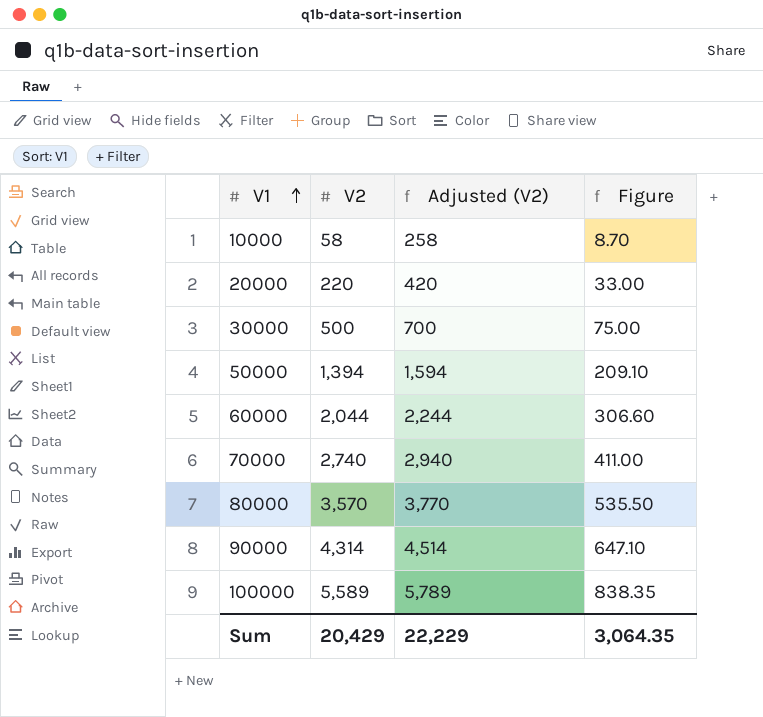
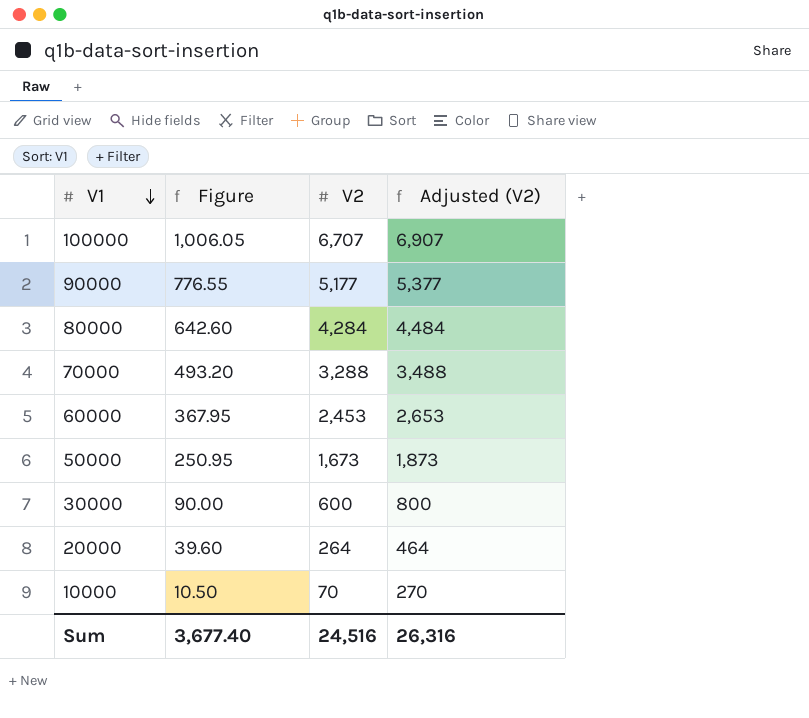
row order: V1 ascending -> V1 descending
column Figure | position: 4 -> 2
100000 | Figure: 838.35 -> 1,006.05
100000 | V2: 5,589 -> 6,707
100000 | Adjusted (V2): 5,789 -> 6,907
90000 | Figure: 647.10 -> 776.55
90000 | V2: 4,314 -> 5,177
90000 | Adjusted (V2): 4,514 -> 5,377
80000 | Figure: 535.50 -> 642.60
80000 | V2: 3,570 -> 4,284
80000 | Adjusted (V2): 3,770 -> 4,484
70000 | Figure: 411.00 -> 493.20
70000 | V2: 2,740 -> 3,288
70000 | Adjusted (V2): 2,940 -> 3,488
60000 | Figure: 306.60 -> 367.95
60000 | V2: 2,044 -> 2,453
60000 | Adjusted (V2): 2,244 -> 2,653
50000 | Figure: 209.10 -> 250.95
50000 | V2: 1,394 -> 1,673
50000 | Adjusted (V2): 1,594 -> 1,873
30000 | Figure: 75.00 -> 90.00
30000 | V2: 500 -> 600
30000 | Adjusted (V2): 700 -> 800
20000 | Figure: 33.00 -> 39.60
20000 | V2: 220 -> 264
20000 | Adjusted (V2): 420 -> 464
10000 | Figure: 8.70 -> 10.50
10000 | V2: 58 -> 70
10000 | Adjusted (V2): 258 -> 270
Sum | Figure: 3,064.35 -> 3,677.40
Sum | V2: 20,429 -> 24,516
Sum | Adjusted (V2): 22,229 -> 26,316

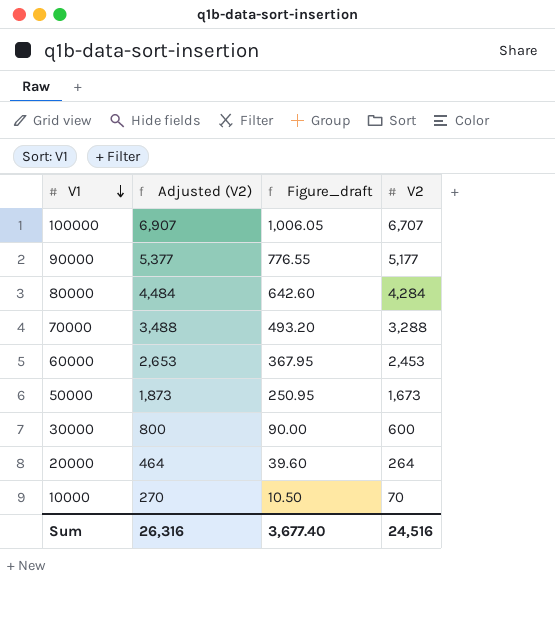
column Adjusted (V2) | position: 4 -> 2
column name: Figure -> Figure_draft

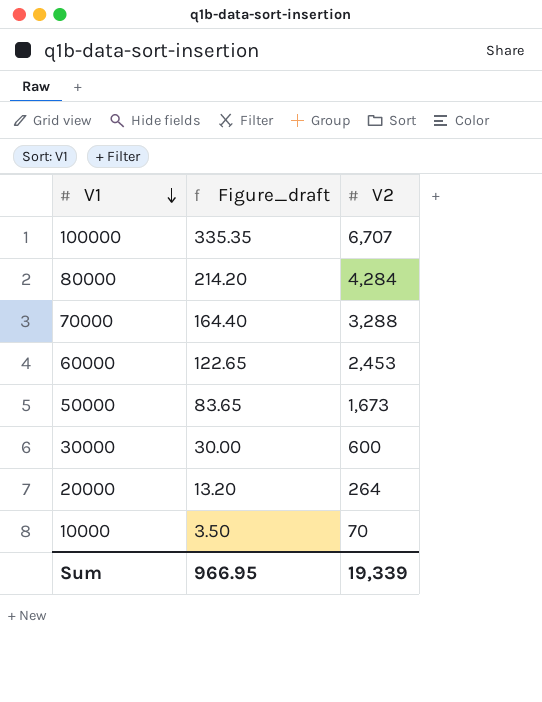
column Adjusted (V2) | formula: [V2] + 200 -> none
column Figure_draft | formula: [V2] * 0.15 -> [V2] * 0.05
row 90000: 5,377 | 776.55 | 5,177 -> none
Sum | Figure_draft: 3,677.40 -> 966.95
Sum | V2: 24,516 -> 19,339

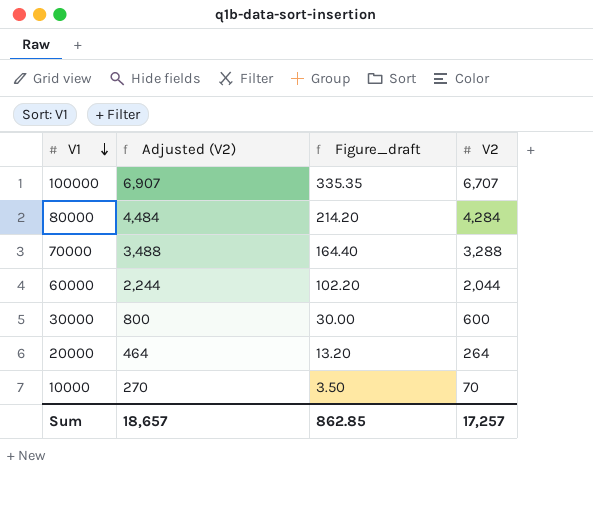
column Adjusted (V2) | formula: none -> [V2] + 200
row 50000: 83.65 | 1,673 -> none
60000 | Figure_draft: 122.65 -> 102.20
60000 | V2: 2,453 -> 2,044
Sum | Figure_draft: 966.95 -> 862.85
Sum | V2: 19,339 -> 17,257

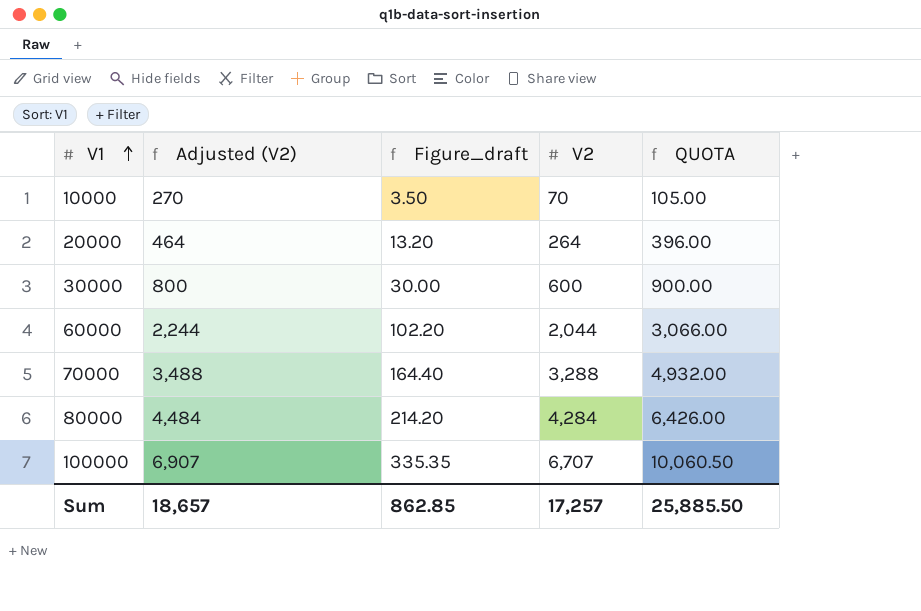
row order: V1 descending -> V1 ascending
column QUOTA | formula: none -> [V2] * 1.5

